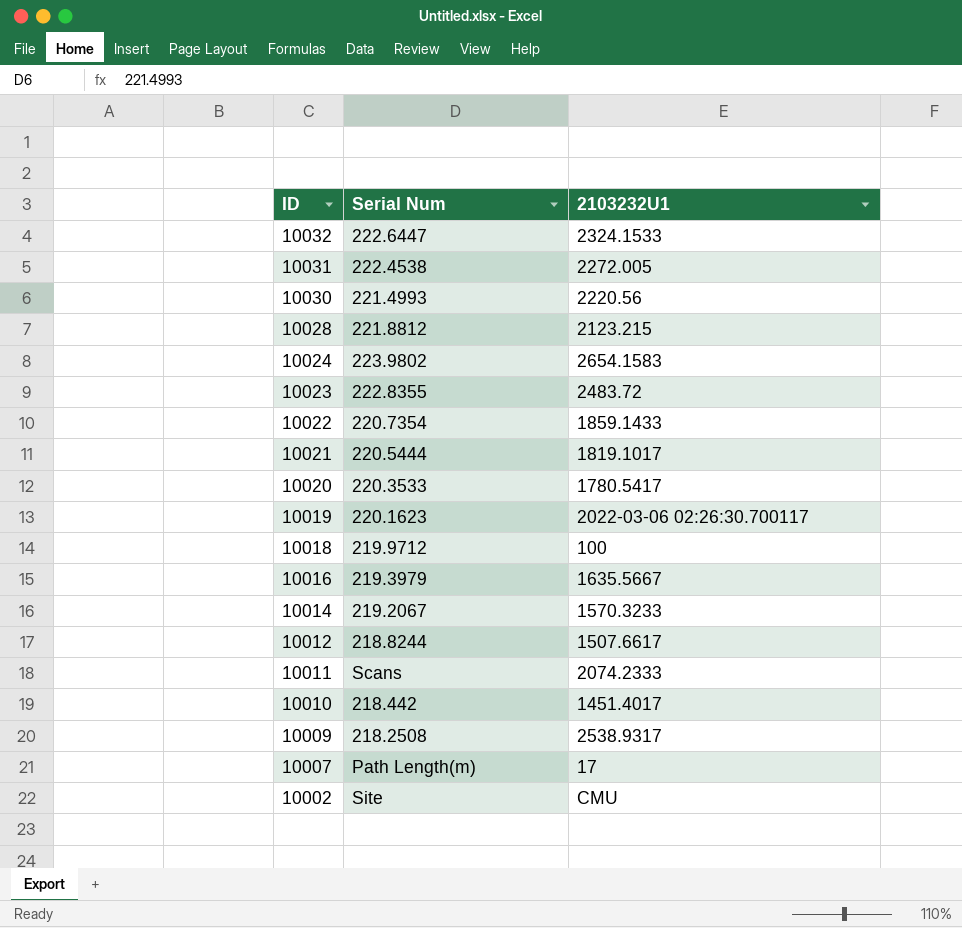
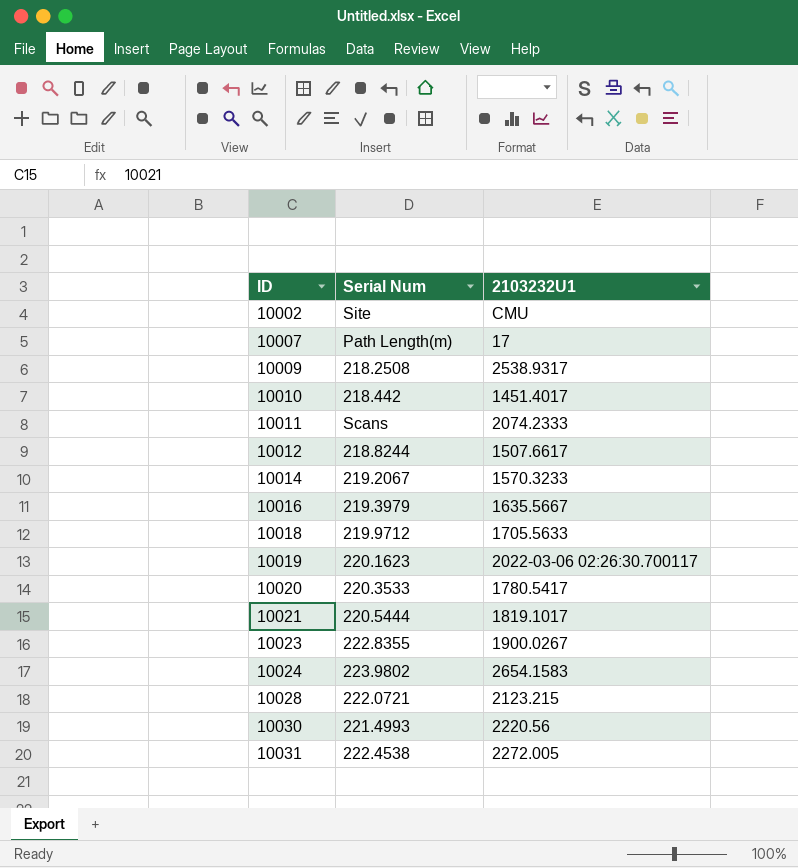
row order: ID descending -> ID ascending
row 10032: 222.6447 | 2324.1533 -> none
row 10022: 220.7354 | 1859.1433 -> none
10018 | 2103232U1: 100 -> 1705.5633
10023 | 2103232U1: 2483.72 -> 1900.0267
10028 | Serial Num: 221.8812 -> 222.0721

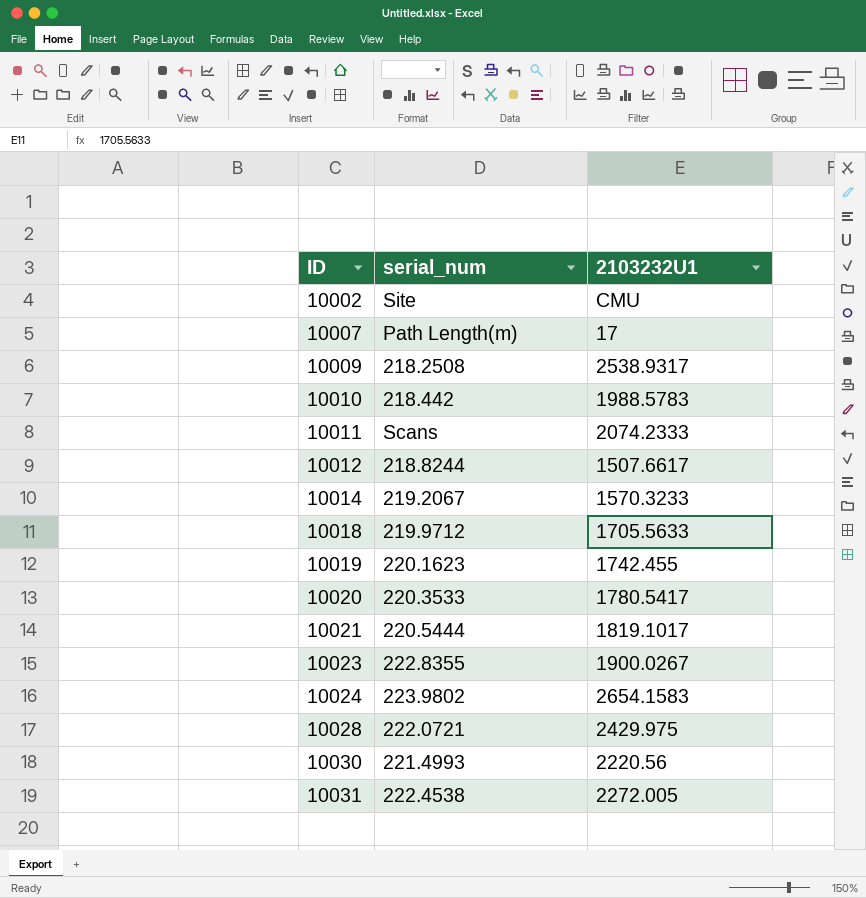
column name: Serial Num -> serial_num
row 10016: 219.3979 | 1635.5667 -> none
10010 | 2103232U1: 1451.4017 -> 1988.5783
10019 | 2103232U1: 2022-03-06 02:26:30.700117 -> 1742.455
10028 | 2103232U1: 2123.215 -> 2429.975

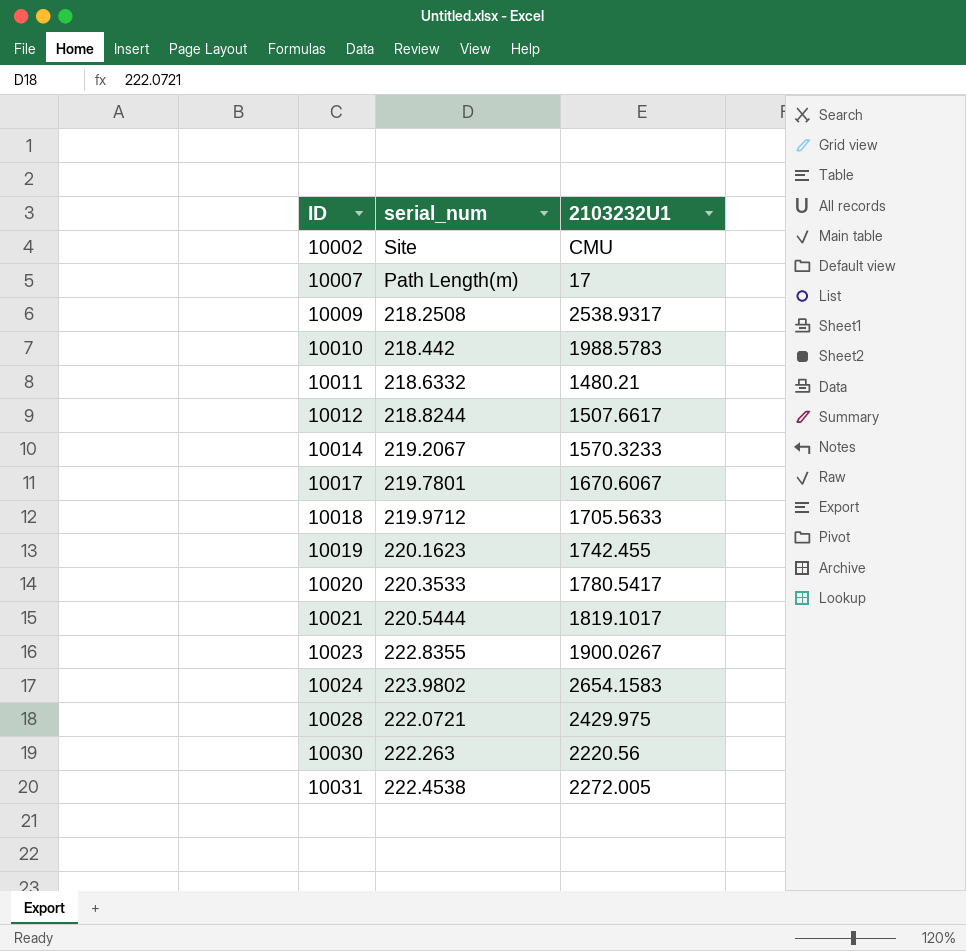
10011 | serial_num: Scans -> 218.6332
10011 | 2103232U1: 2074.2333 -> 1480.21
row 10017: none -> 219.7801 | 1670.6067
10030 | serial_num: 221.4993 -> 222.263

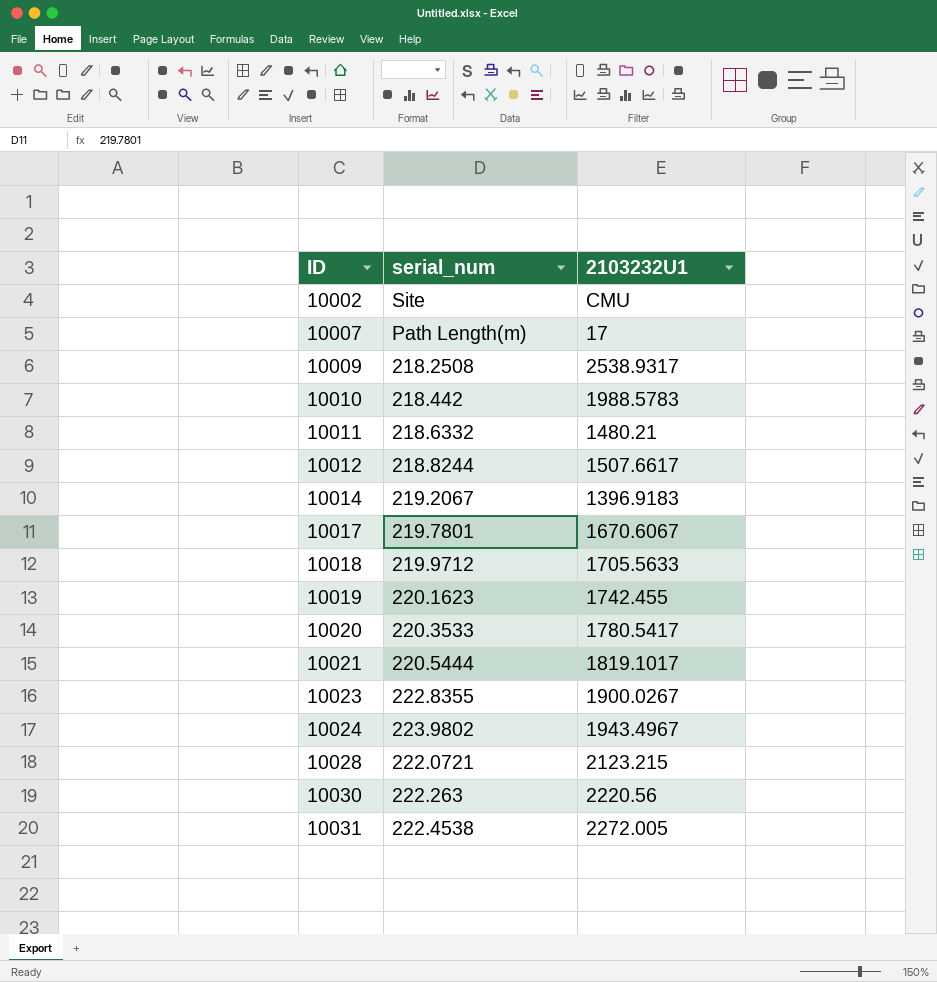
10014 | 2103232U1: 1570.3233 -> 1396.9183
10024 | 2103232U1: 2654.1583 -> 1943.4967
10028 | 2103232U1: 2429.975 -> 2123.215

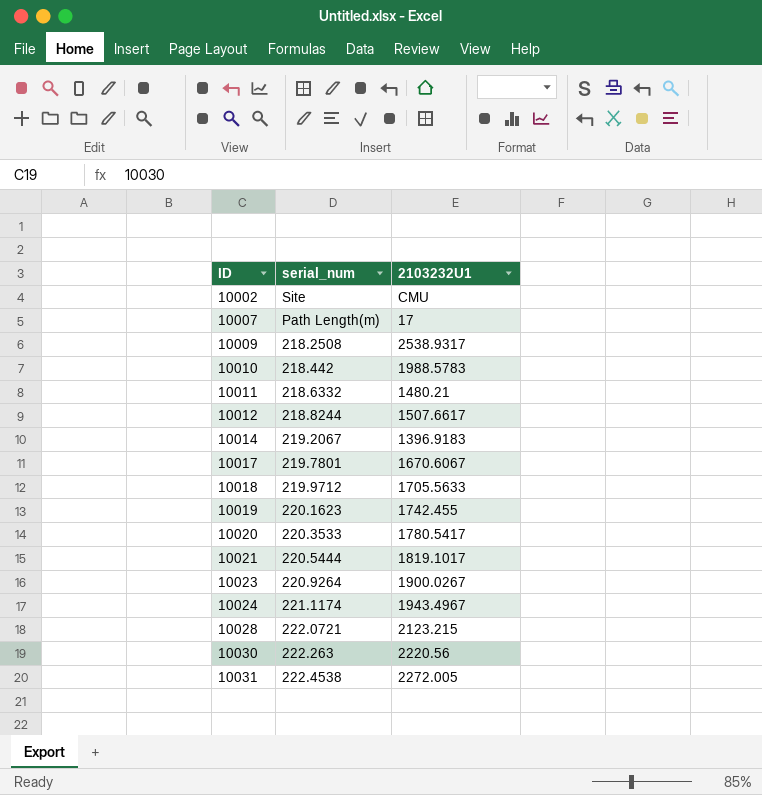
10023 | serial_num: 222.8355 -> 220.9264
10024 | serial_num: 223.9802 -> 221.1174

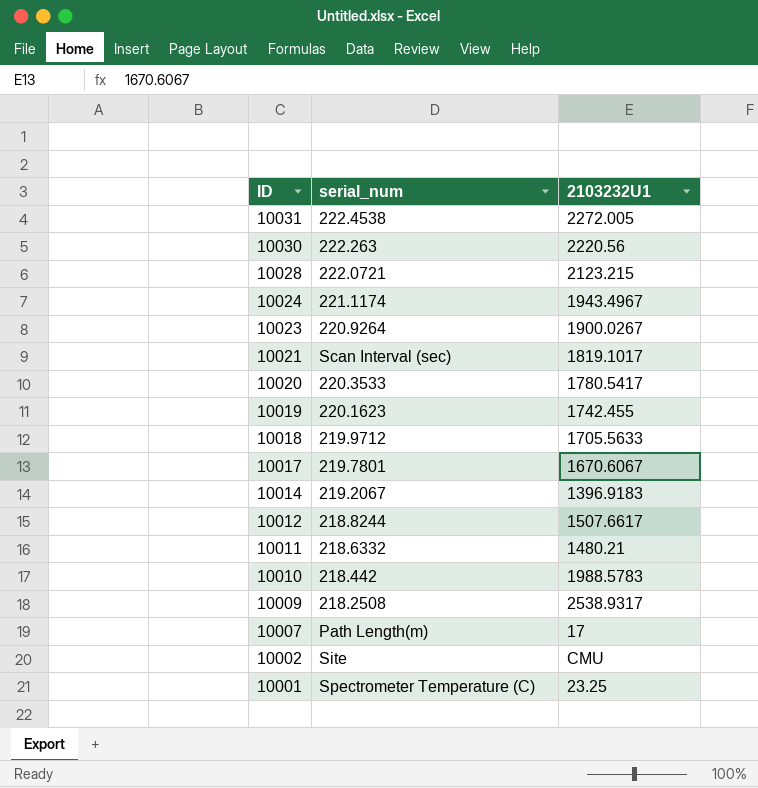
row order: ID ascending -> ID descending
10021 | serial_num: 220.5444 -> Scan Interval (sec)
row 10001: none -> Spectrometer Temperature (C) | 23.25

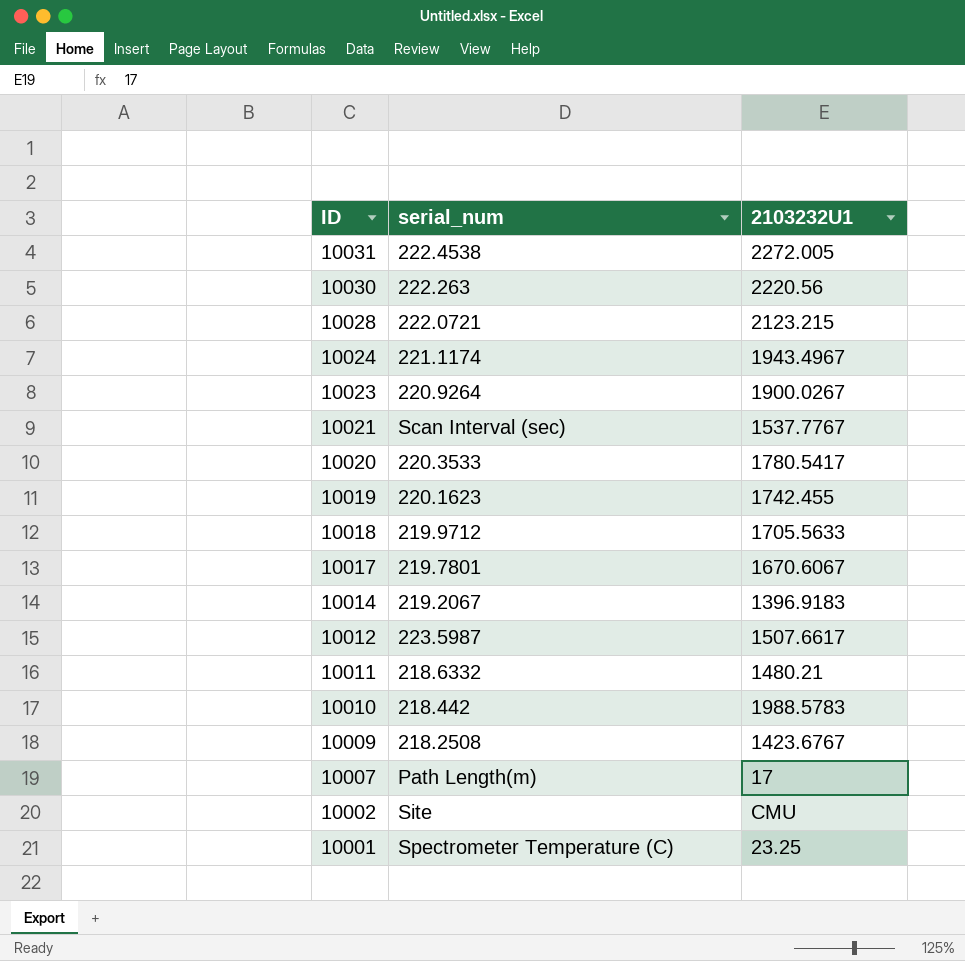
10021 | 2103232U1: 1819.1017 -> 1537.7767
10012 | serial_num: 218.8244 -> 223.5987
10009 | 2103232U1: 2538.9317 -> 1423.6767

